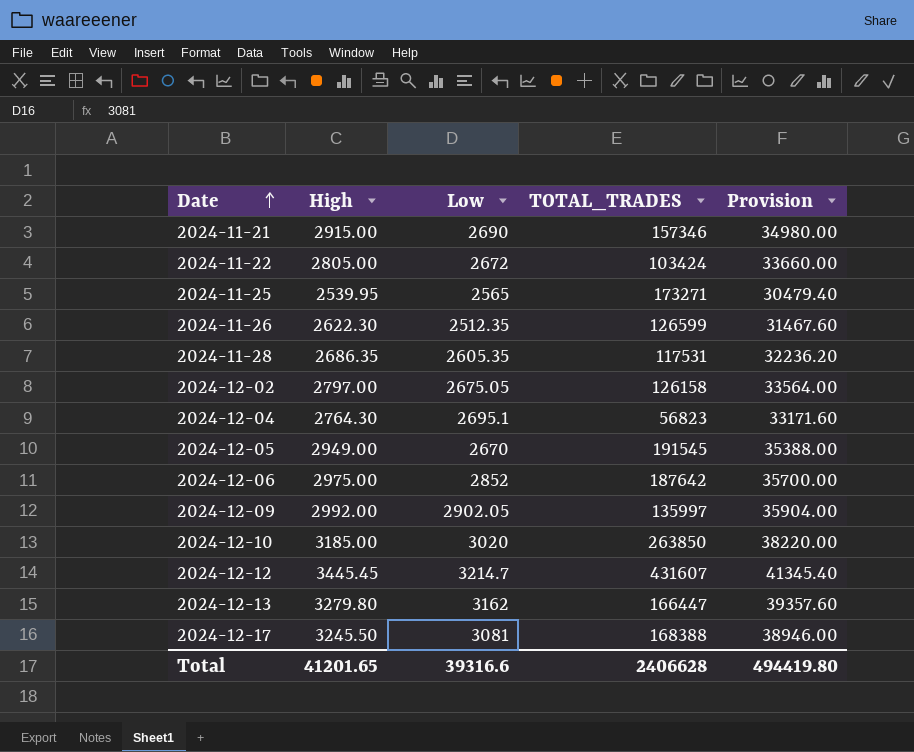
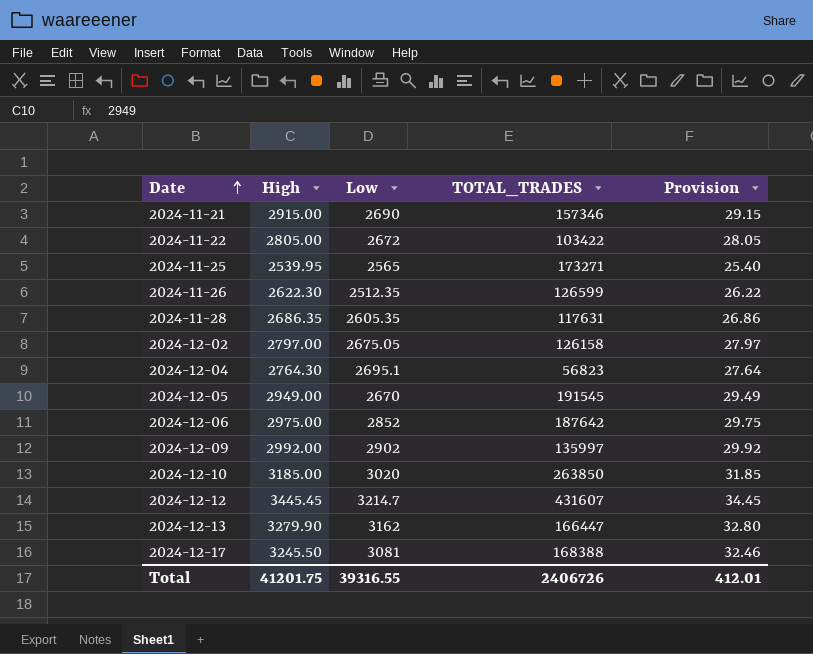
column Provision | formula: [High] * 12 -> [High] * 0.01
2024-11-22 | TOTAL_TRADES: 103424 -> 103422
2024-11-28 | TOTAL_TRADES: 117531 -> 117631
2024-12-09 | Low: 2902.05 -> 2902
2024-12-13 | High: 3279.80 -> 3279.90
Total | High: 41201.65 -> 41201.75
Total | Low: 39316.6 -> 39316.55
Total | TOTAL_TRADES: 2406628 -> 2406726
Total | Provision: 494419.80 -> 412.01

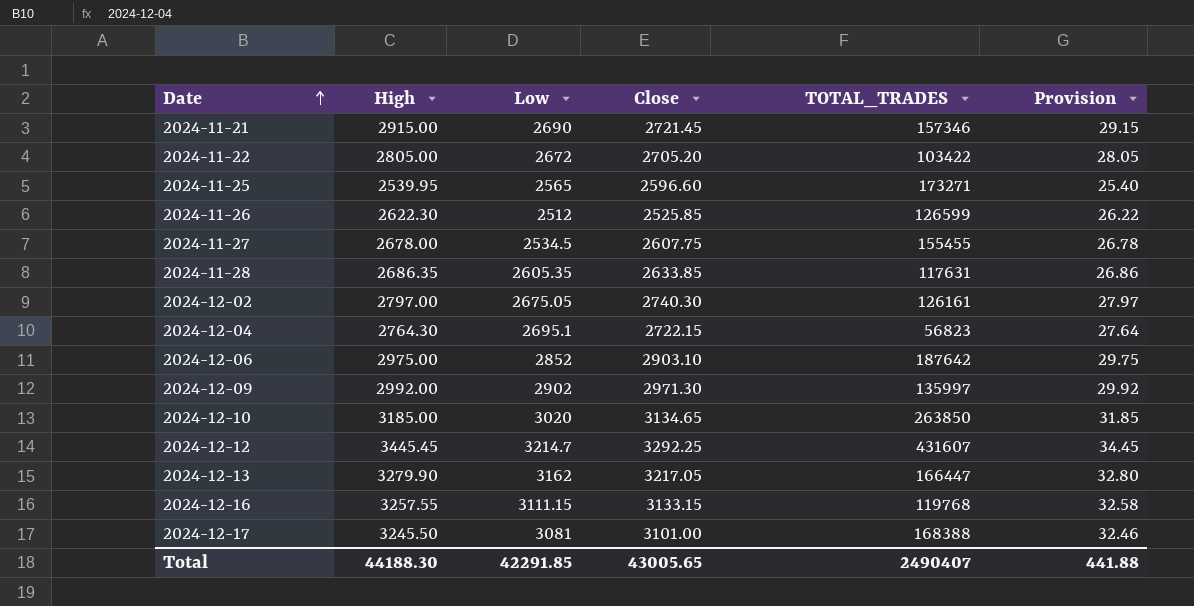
column Close | position: none -> 4
row 2024-12-05: 2949.00 | 2670 | 191545 | 29.49 -> none
2024-11-26 | Low: 2512.35 -> 2512
row 2024-11-27: none -> 2678.00 | 2534.5 | 2607.75 | 155455 | 26.78
2024-12-02 | TOTAL_TRADES: 126158 -> 126161
row 2024-12-16: none -> 3257.55 | 3111.15 | 3133.15 | 119768 | 32.58
Total | High: 41201.75 -> 44188.30
Total | Low: 39316.55 -> 42291.85
Total | TOTAL_TRADES: 2406726 -> 2490407
Total | Provision: 412.01 -> 441.88

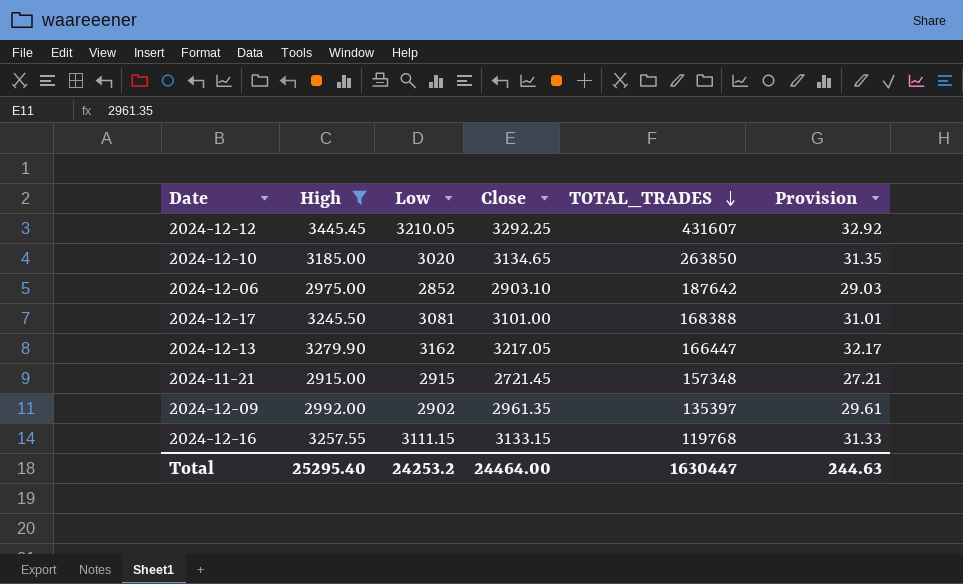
filter: none -> High >= 2915.00
row order: Date ascending -> TOTAL_TRADES descending
column Provision | formula: [High] * 0.01 -> [Close] * 0.01
2024-12-12 | Low: 3214.7 -> 3210.05
2024-11-21 | Low: 2690 -> 2915
2024-11-21 | TOTAL_TRADES: 157346 -> 157348
2024-12-09 | Close: 2971.30 -> 2961.35
2024-12-09 | TOTAL_TRADES: 135997 -> 135397
Total | High: 44188.30 -> 25295.40
Total | Low: 42291.85 -> 24253.2
Total | Close: 43005.65 -> 24464.00
Total | TOTAL_TRADES: 2490407 -> 1630447
Total | Provision: 441.88 -> 244.63

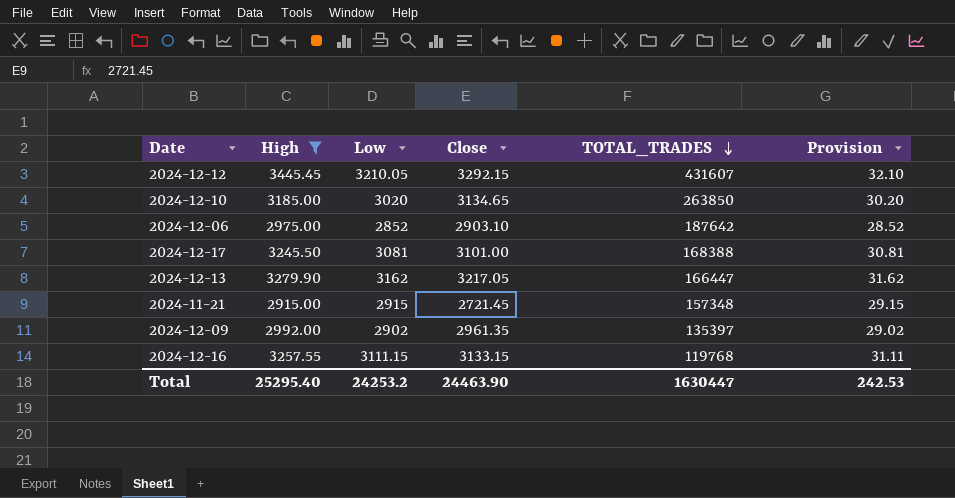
column Provision | formula: [Close] * 0.01 -> [Low] * 0.01
2024-12-12 | Close: 3292.25 -> 3292.15
Total | Close: 24464.00 -> 24463.90
Total | Provision: 244.63 -> 242.53

